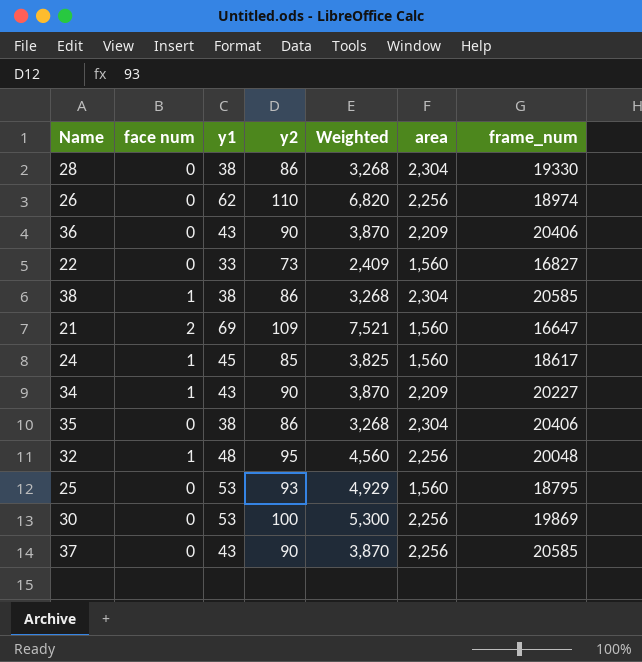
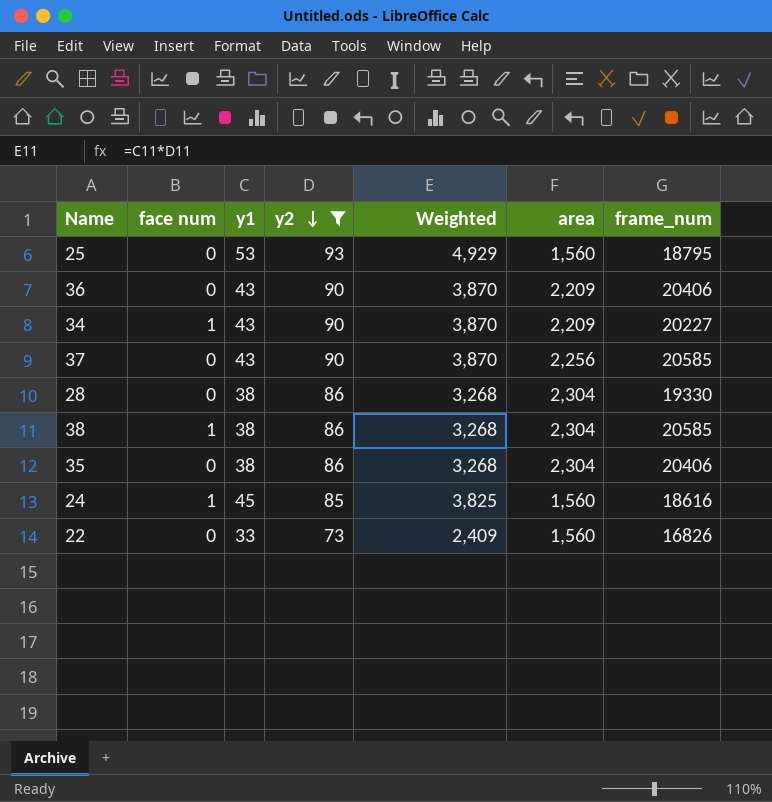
filter: none -> y2 <= 93
row order: none -> y2 descending
24 | frame_num: 18617 -> 18616
22 | frame_num: 16827 -> 16826

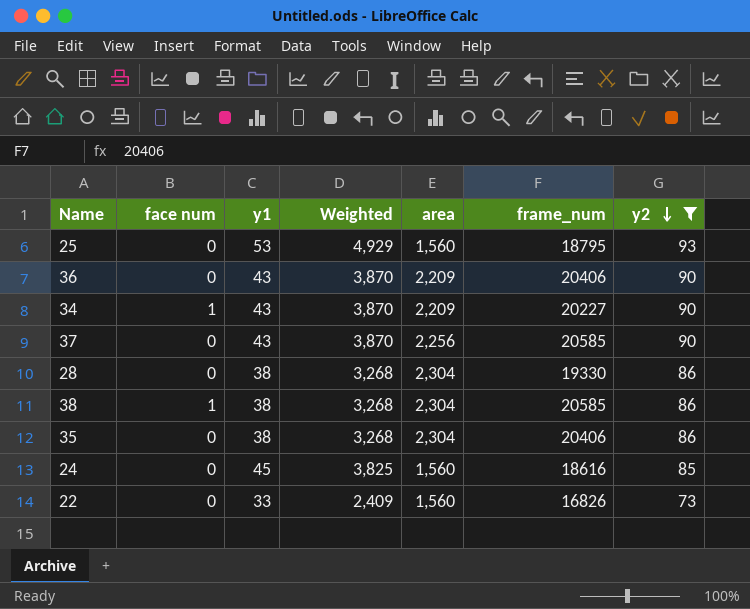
column y2 | position: 4 -> 7
24 | face num: 1 -> 0

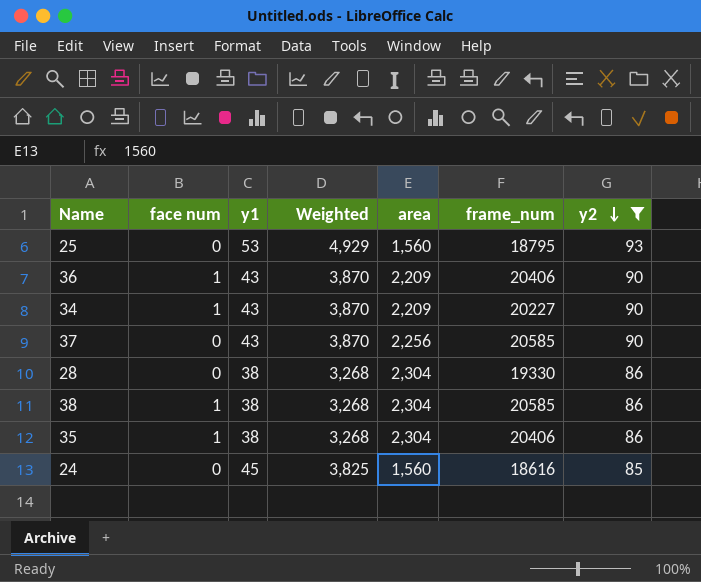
row 22: 0 | 33 | 2,409 | 1,560 | 16826 | 73 -> none
36 | face num: 0 -> 1
35 | face num: 0 -> 1

